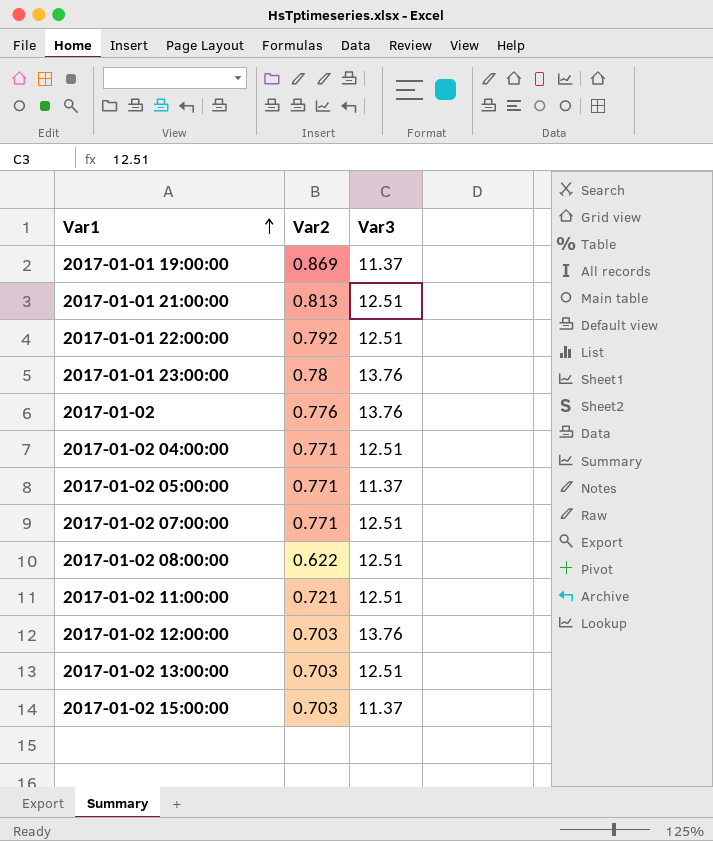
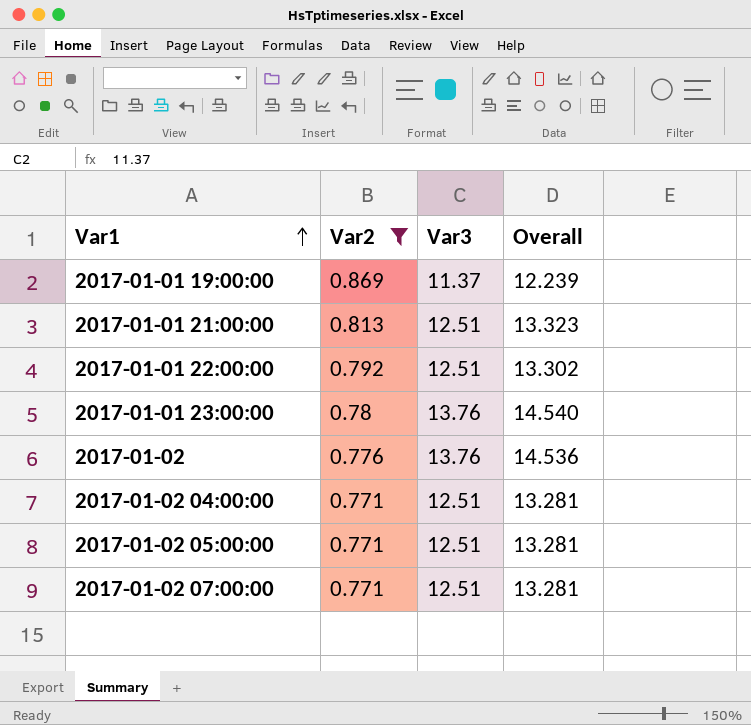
filter: none -> Var2 >= 0.771
column Overall | formula: none -> [Var2] + [Var3]
2017-01-02 05:00:00 | Var3: 11.37 -> 12.51

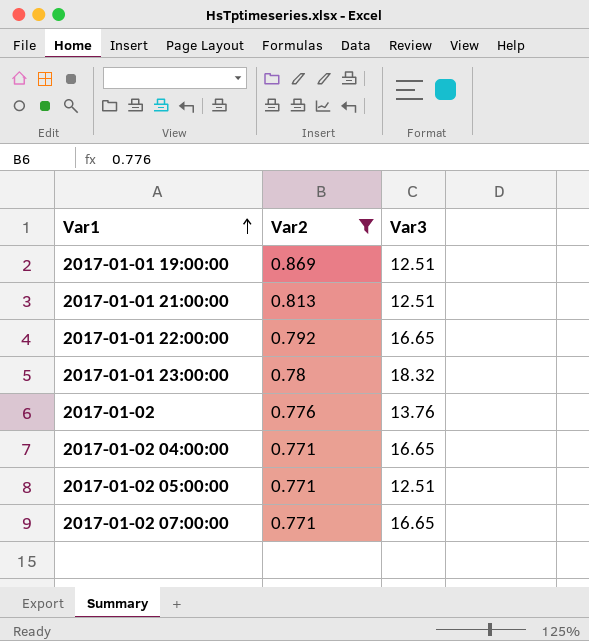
column Overall | formula: [Var2] + [Var3] -> none
2017-01-01 19:00:00 | Var3: 11.37 -> 12.51
2017-01-01 22:00:00 | Var3: 12.51 -> 16.65
2017-01-01 23:00:00 | Var3: 13.76 -> 18.32
2017-01-02 04:00:00 | Var3: 12.51 -> 16.65
2017-01-02 07:00:00 | Var3: 12.51 -> 16.65

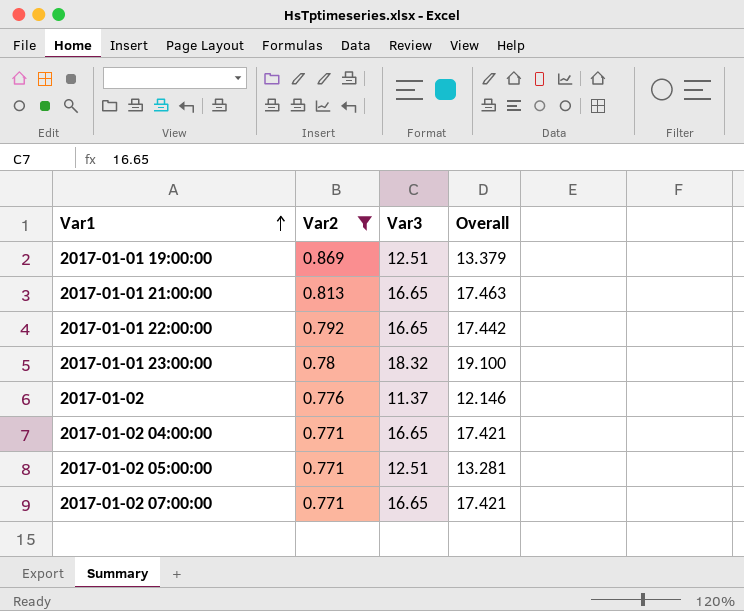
column Overall | formula: none -> [Var2] + [Var3]
2017-01-01 21:00:00 | Var3: 12.51 -> 16.65
2017-01-02 | Var3: 13.76 -> 11.37

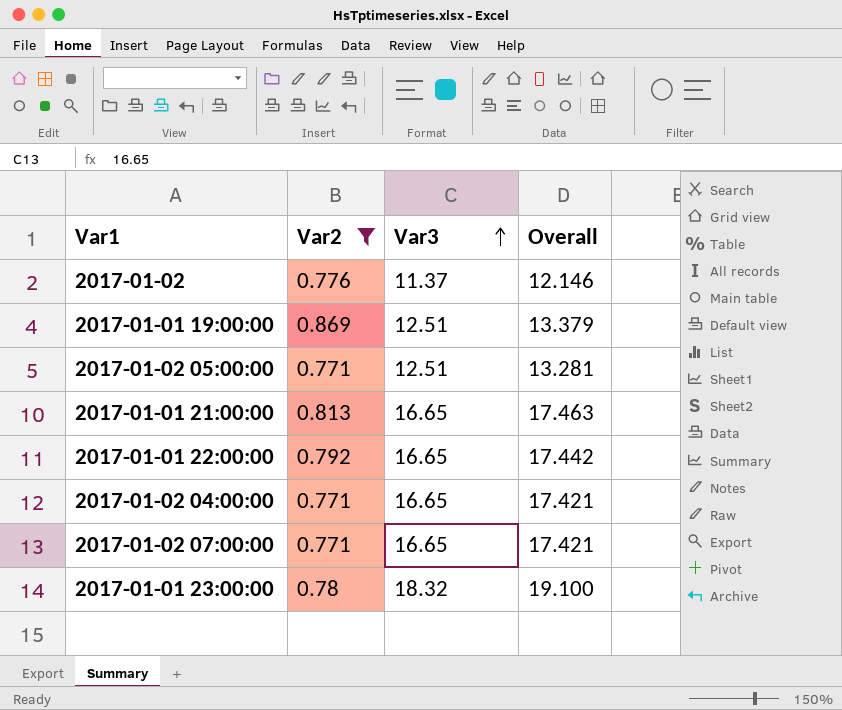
row order: Var1 ascending -> Var3 ascending

